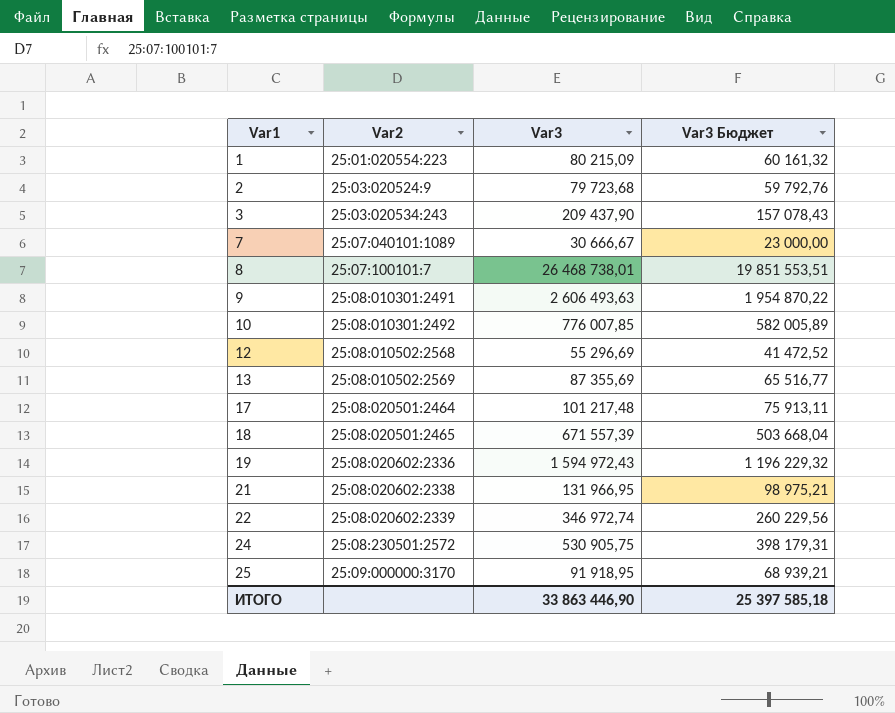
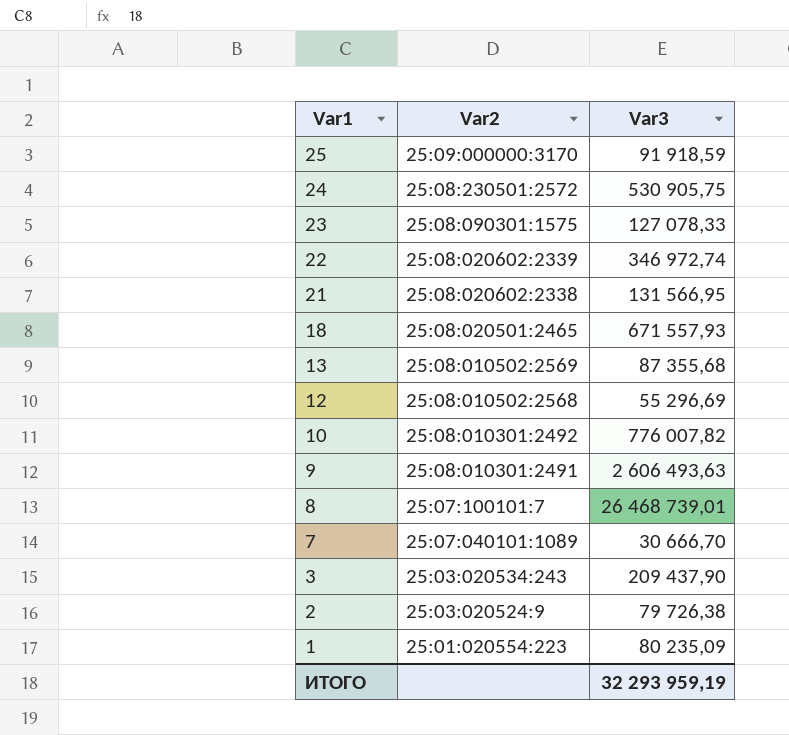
row order: Var1 ascending -> Var1 descending
column Var3 Бюджет | formula: [Var3] * 0,75 -> none
row 17: 25:08:020501:2464 | 101 217,48 | 75 913,11 -> none
row 19: 25:08:020602:2336 | 1 594 972,43 | 1 196 229,32 -> none
25 | Var3: 91 918,95 -> 91 918,59
row 23: none -> 25:08:090301:1575 | 127 078,33
21 | Var3: 131 966,95 -> 131 566,95
18 | Var3: 671 557,39 -> 671 557,93
13 | Var3: 87 355,69 -> 87 355,68
10 | Var3: 776 007,85 -> 776 007,82
8 | Var3: 26 468 738,01 -> 26 468 739,01
7 | Var3: 30 666,67 -> 30 666,70
2 | Var3: 79 723,68 -> 79 726,38
1 | Var3: 80 215,09 -> 80 235,09
ИТОГО | Var3: 33 863 446,90 -> 32 293 959,19

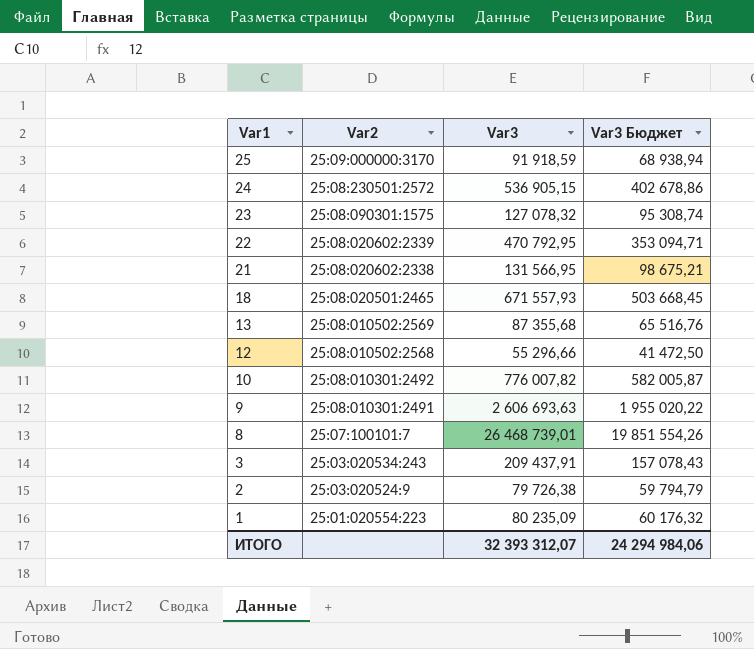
column Var3 Бюджет | formula: none -> [Var3] * 0,75
row 7: 25:07:040101:1089 | 30 666,70 -> none
24 | Var3: 530 905,75 -> 536 905,15
23 | Var3: 127 078,33 -> 127 078,32
22 | Var3: 346 972,74 -> 470 792,95
12 | Var3: 55 296,69 -> 55 296,66
9 | Var3: 2 606 493,63 -> 2 606 693,63
3 | Var3: 209 437,90 -> 209 437,91
ИТОГО | Var3: 32 293 959,19 -> 32 393 312,07

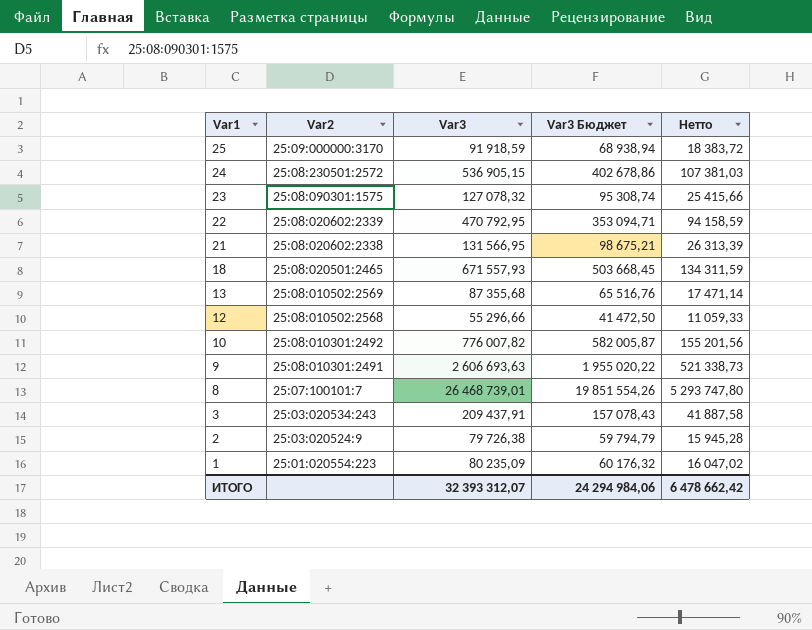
column Нетто | formula: none -> [Var3] * 0,2

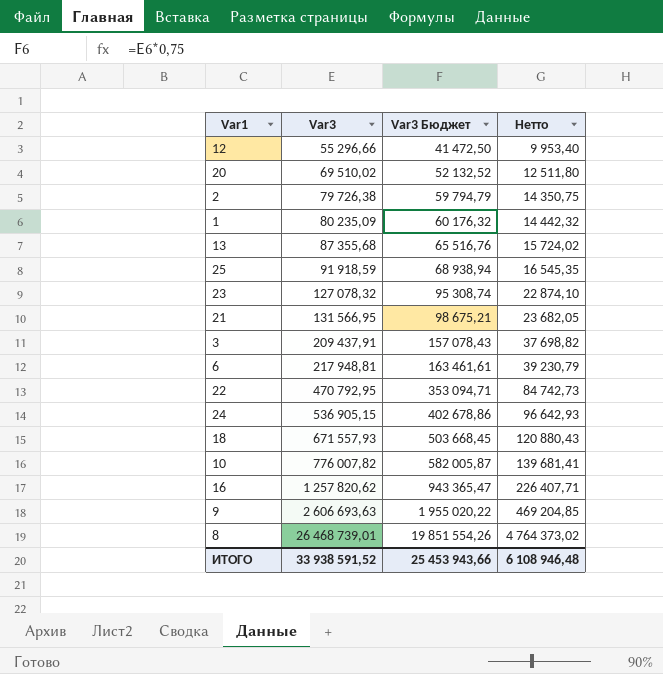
row order: Var1 descending -> Var3 ascending
column Var2 | position: 2 -> none
column Нетто | formula: [Var3] * 0,2 -> [Var3] * 0,18
row 20: none -> 69 510,02 | 52 132,52 | 12 511,80
row 6: none -> 217 948,81 | 163 461,61 | 39 230,79
row 16: none -> 1 257 820,62 | 943 365,47 | 226 407,71
ИТОГО | Var3: 32 393 312,07 -> 33 938 591,52
ИТОГО | Var3 Бюджет: 24 294 984,06 -> 25 453 943,66
ИТОГО | Нетто: 6 478 662,42 -> 6 108 946,48

